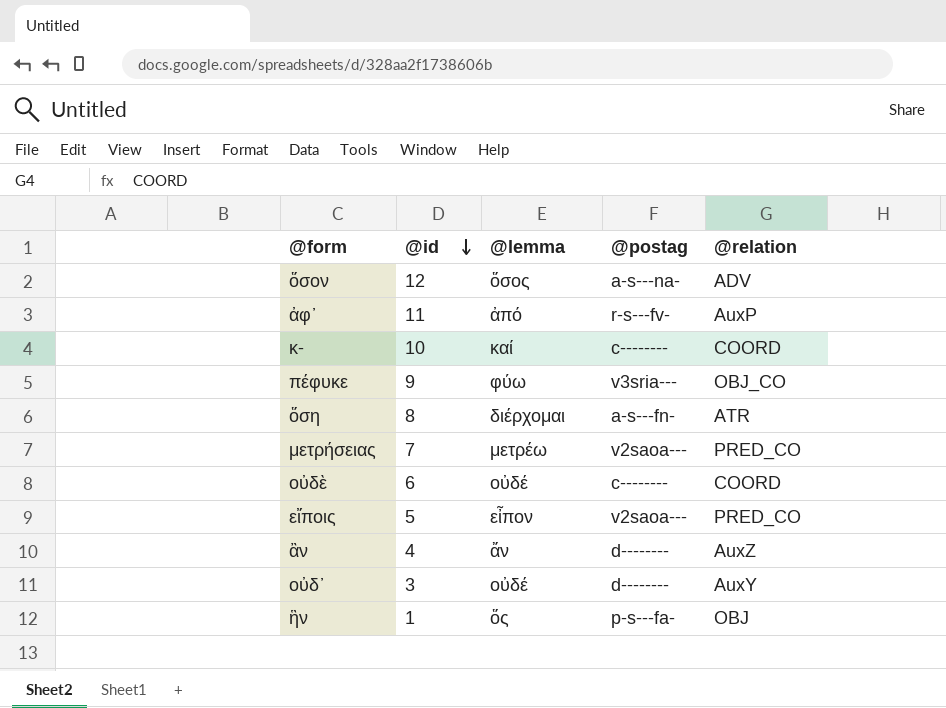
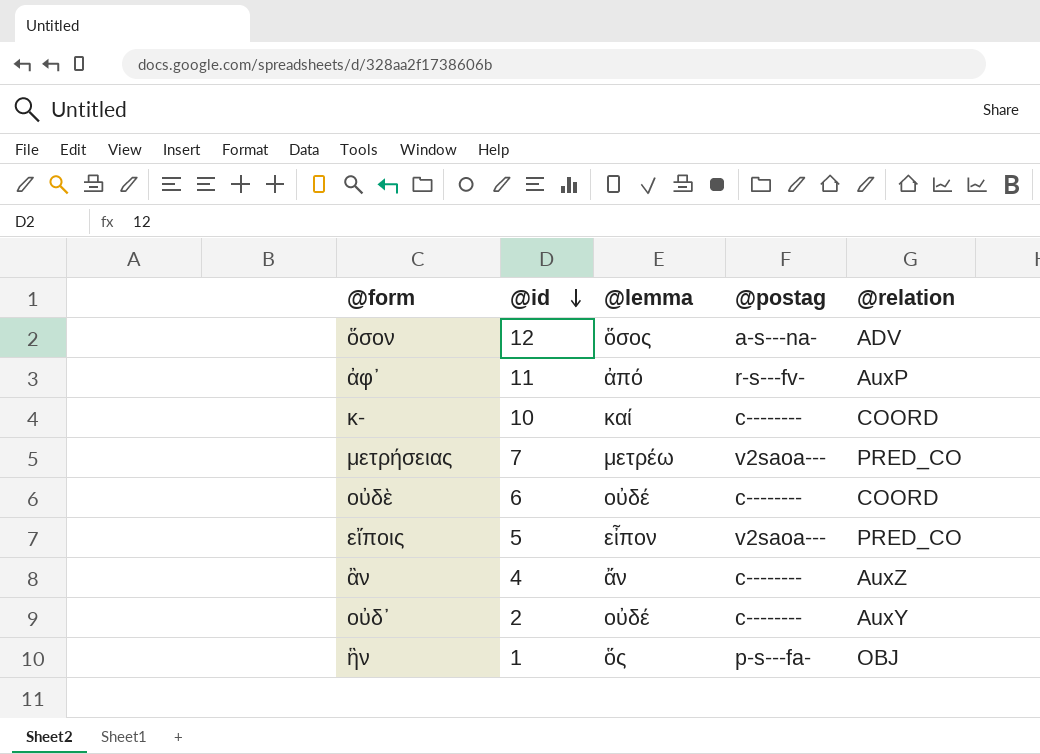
row πέφυκε: 9 | φύω | v3sria--- | OBJ_CO -> none
row ὅση: 8 | διέρχομαι | a-s---fn- | ATR -> none
ἂν | @postag: d-------- -> c--------
οὐδ᾽ | @id: 3 -> 2
οὐδ᾽ | @postag: d-------- -> c--------

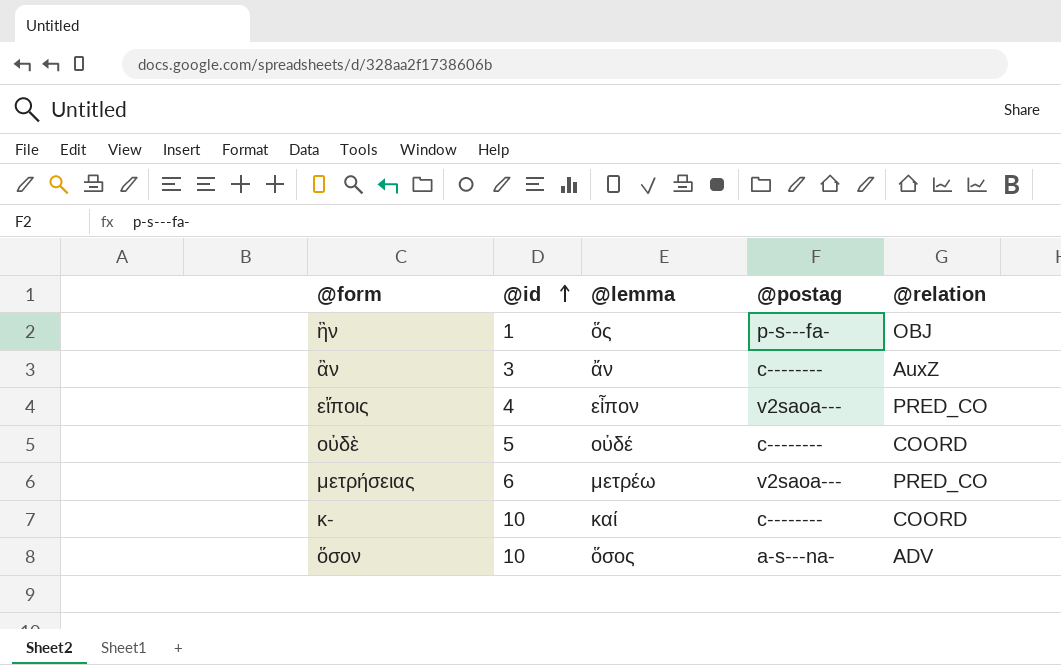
row order: @id descending -> @id ascending
row ἀφ᾽: 11 | ἀπό | r-s---fv- | AuxP -> none
row οὐδ᾽: 2 | οὐδέ | c-------- | AuxY -> none
ἂν | @id: 4 -> 3
εἴποις | @id: 5 -> 4
οὐδὲ | @id: 6 -> 5
μετρήσειας | @id: 7 -> 6
ὅσον | @id: 12 -> 10

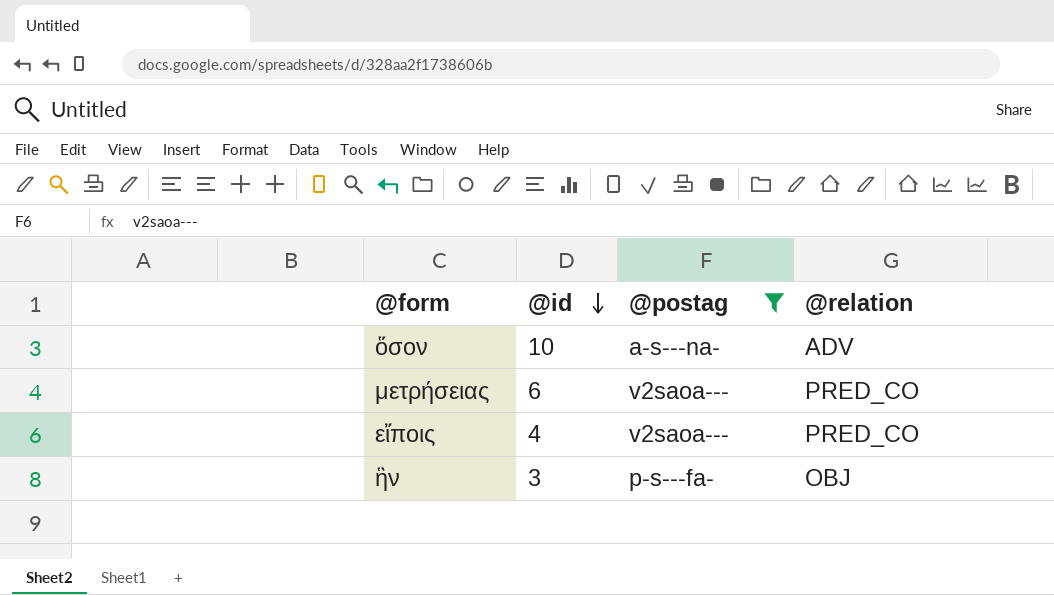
filter: none -> @postag != c--------
row order: @id ascending -> @id descending
column @lemma | position: 3 -> none
ἣν | @id: 1 -> 3

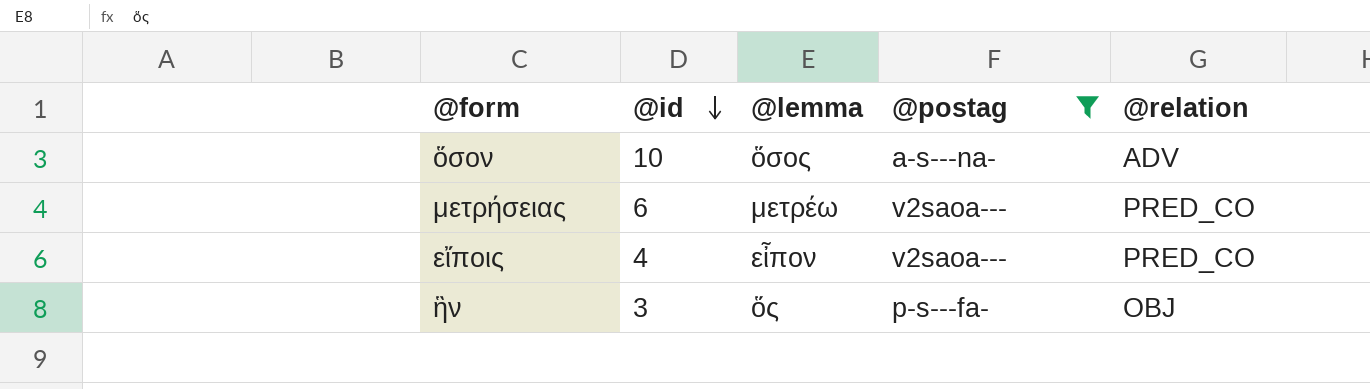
column @lemma | position: none -> 3

